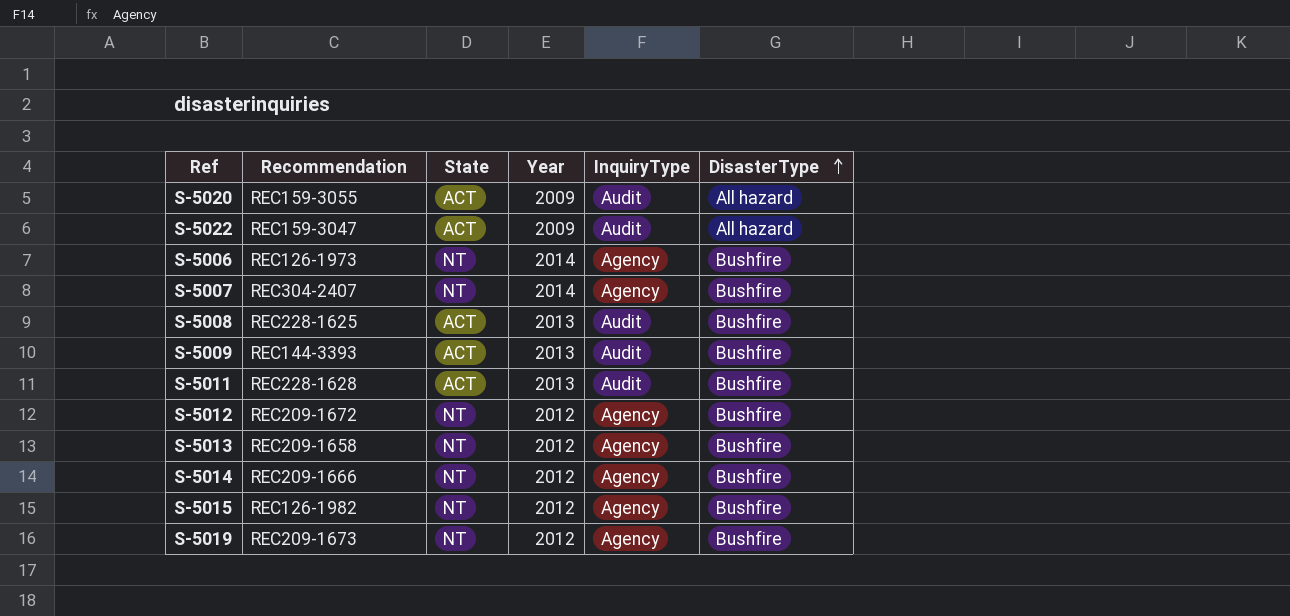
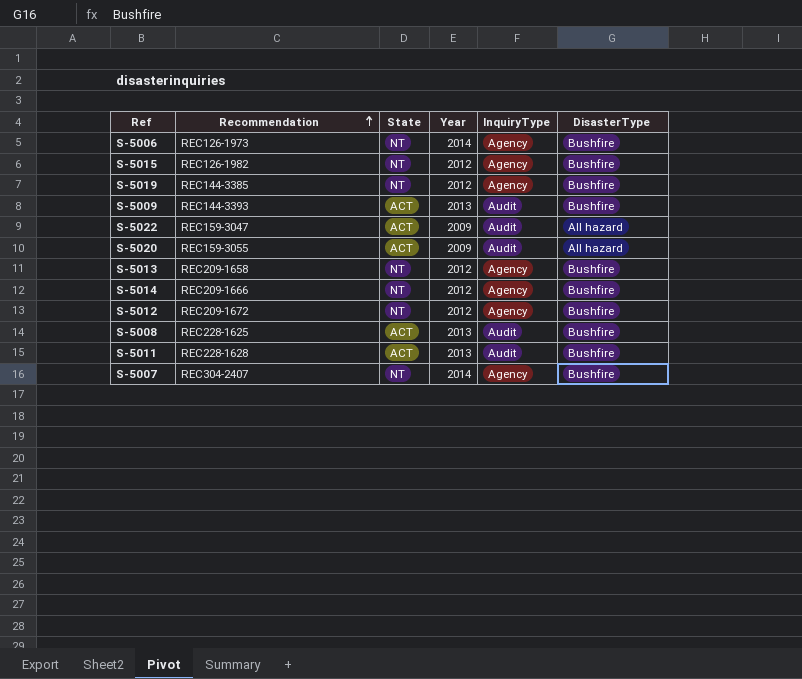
row order: DisasterType ascending -> Recommendation ascending
S-5019 | Recommendation: REC209-1673 -> REC144-3385

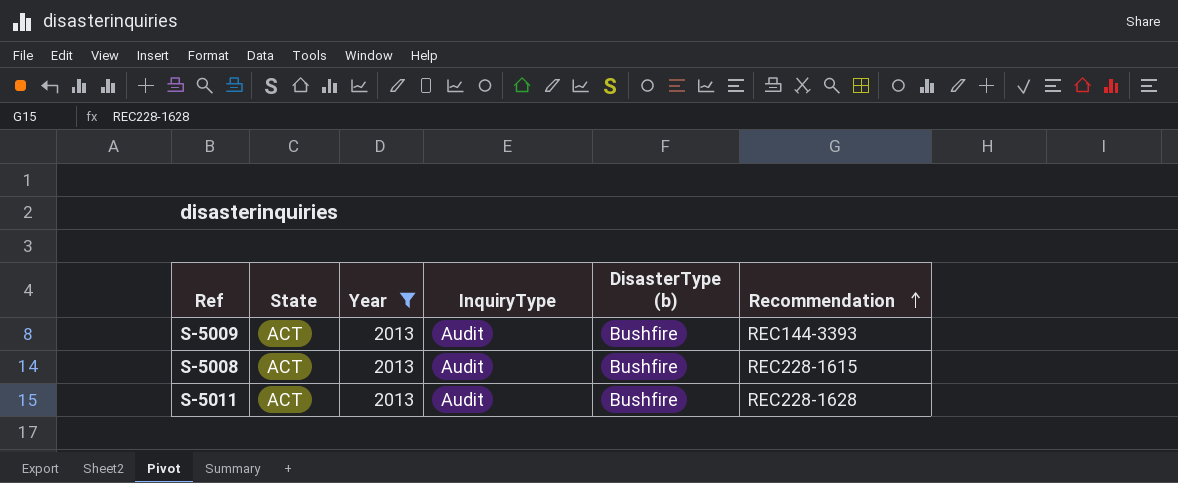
filter: none -> Year = 2013
column name: DisasterType -> DisasterType (b)
column Recommendation | position: 2 -> 6
S-5008 | Recommendation: REC228-1625 -> REC228-1615

